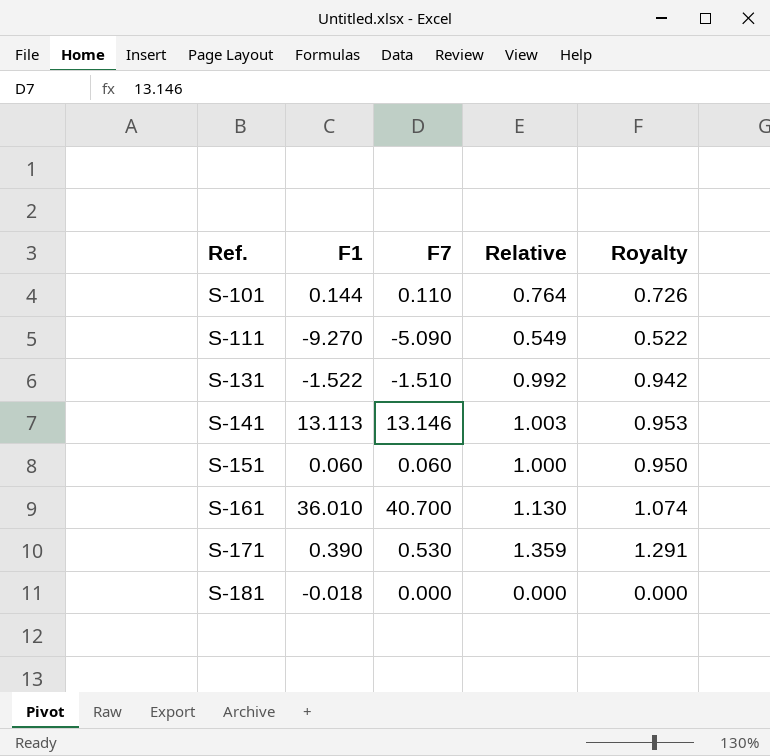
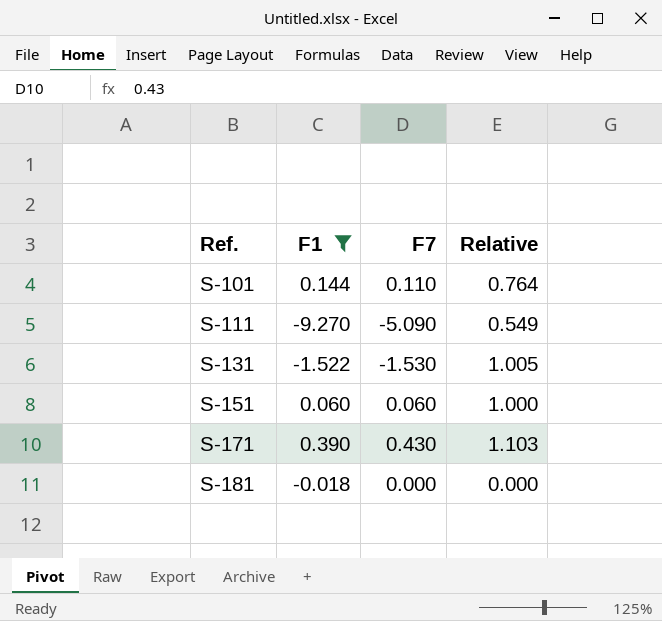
filter: none -> F1 <= 0.390
column Royalty | formula: [Relative] * 0.95 -> none
S-131 | F7: -1.510 -> -1.530
S-131 | Relative: 0.992 -> 1.005
S-171 | F7: 0.530 -> 0.430
S-171 | Relative: 1.359 -> 1.103

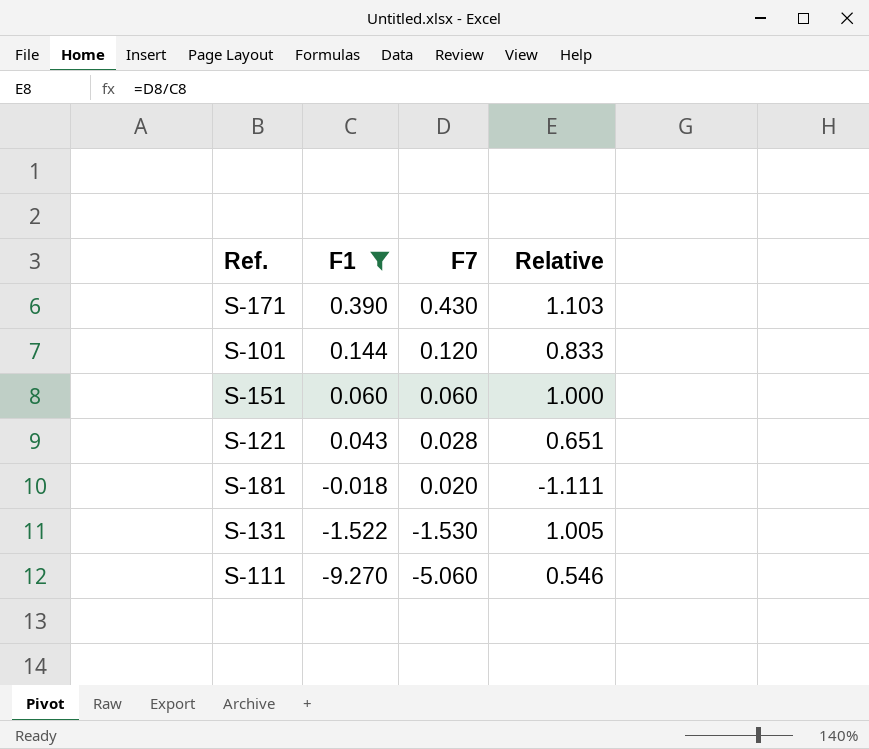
row order: Ref. ascending -> F1 descending
S-101 | F7: 0.110 -> 0.120
S-101 | Relative: 0.764 -> 0.833
row S-121: none -> 0.043 | 0.028 | 0.651
S-181 | F7: 0.000 -> 0.020
S-181 | Relative: 0.000 -> -1.111
S-111 | F7: -5.090 -> -5.060
S-111 | Relative: 0.549 -> 0.546

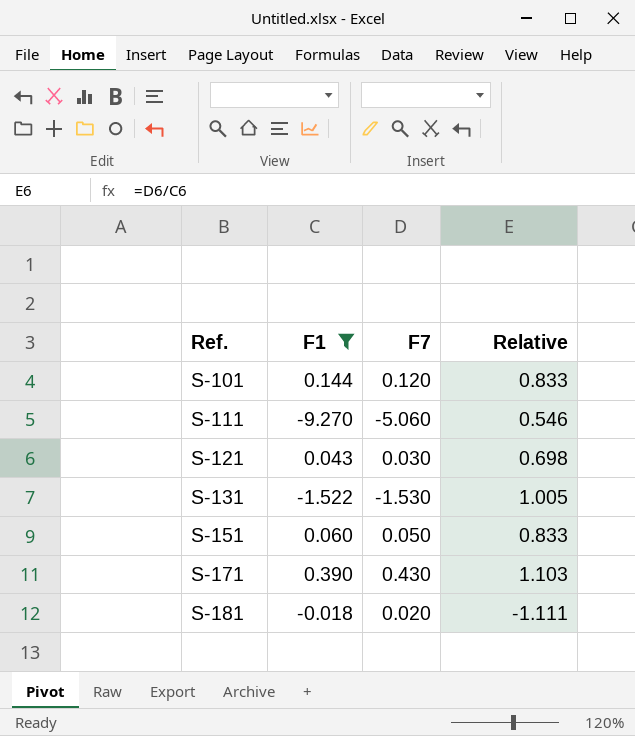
row order: F1 descending -> Ref. ascending
S-121 | F7: 0.028 -> 0.030
S-121 | Relative: 0.651 -> 0.698
S-151 | F7: 0.060 -> 0.050
S-151 | Relative: 1.000 -> 0.833

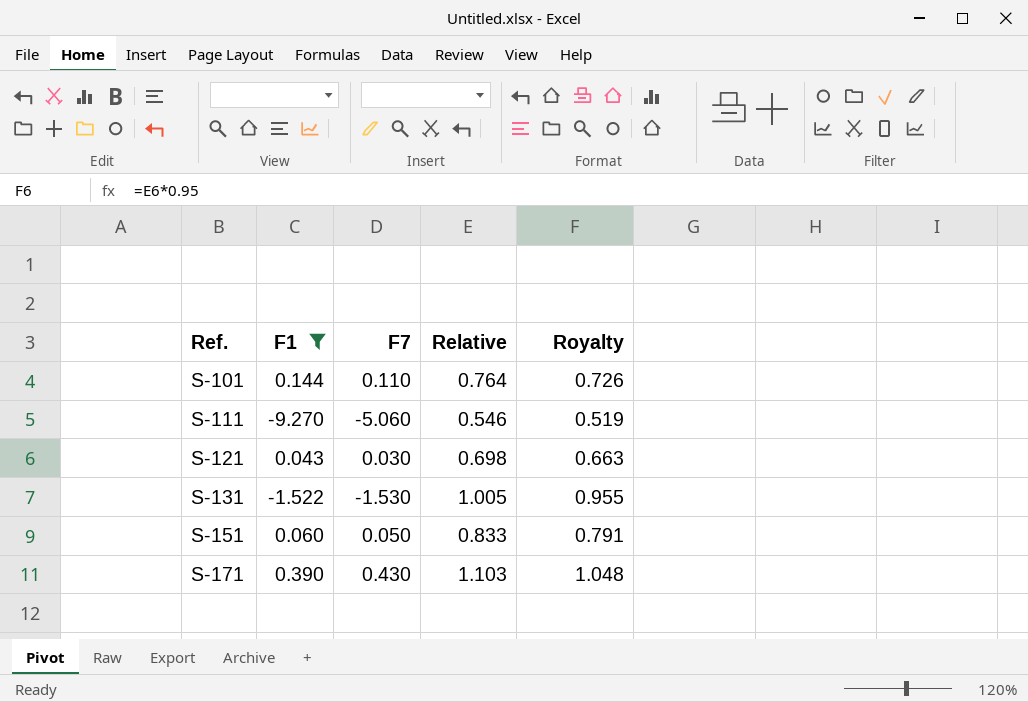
column Royalty | formula: none -> [Relative] * 0.95
row S-181: -0.018 | 0.020 | -1.111 -> none
S-101 | F7: 0.120 -> 0.110
S-101 | Relative: 0.833 -> 0.764

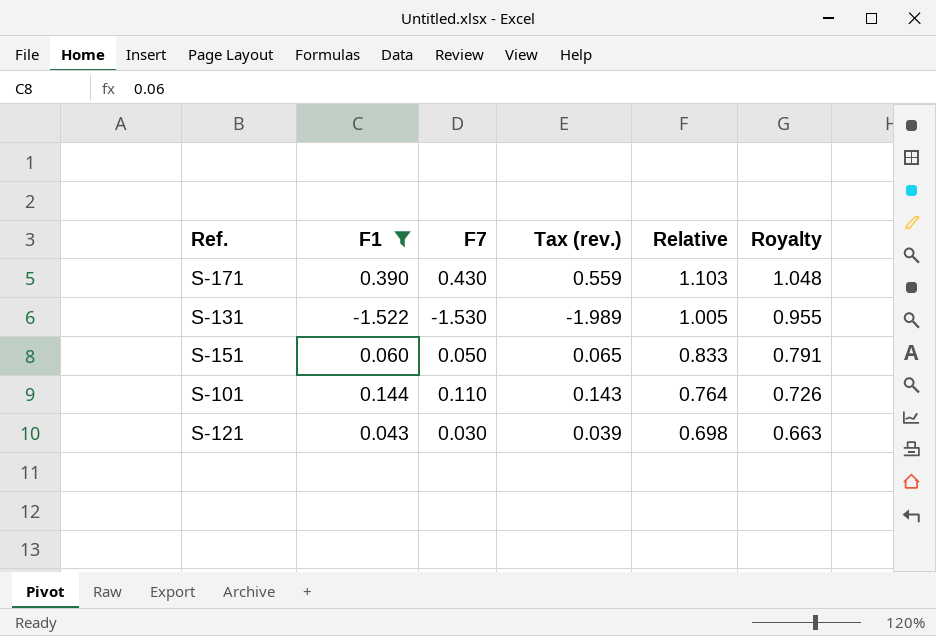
row order: Ref. ascending -> Relative descending
column Tax (rev.) | formula: none -> [F7] * 1.3
row S-111: -9.270 | -5.060 | 0.546 | 0.519 -> none

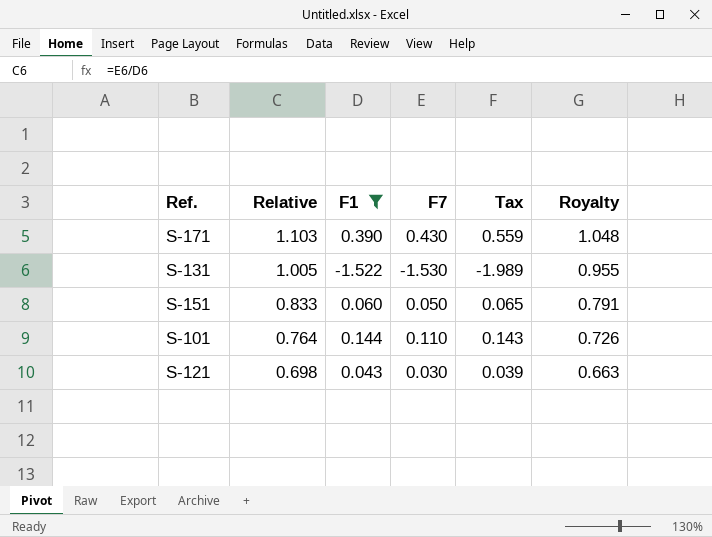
column Relative | position: 5 -> 2
column name: Tax (rev.) -> Tax

